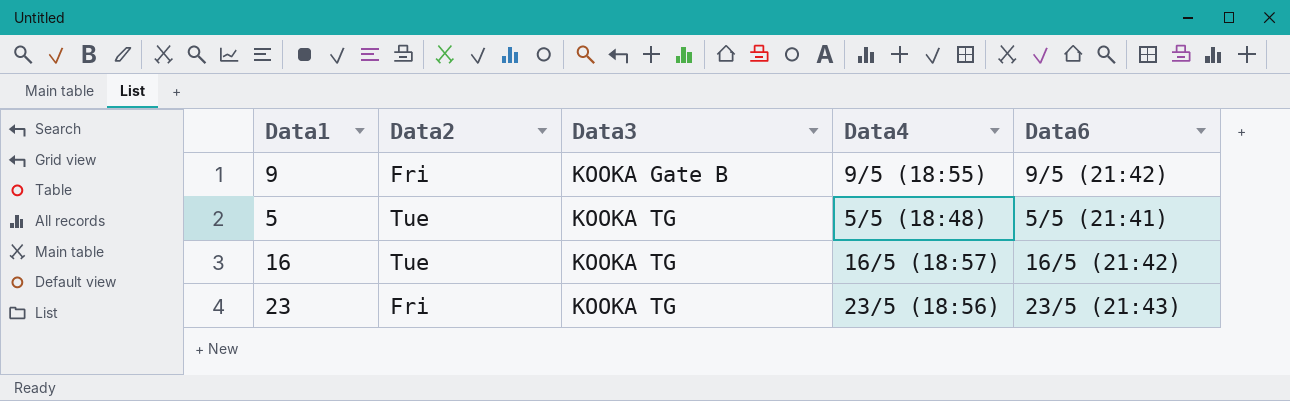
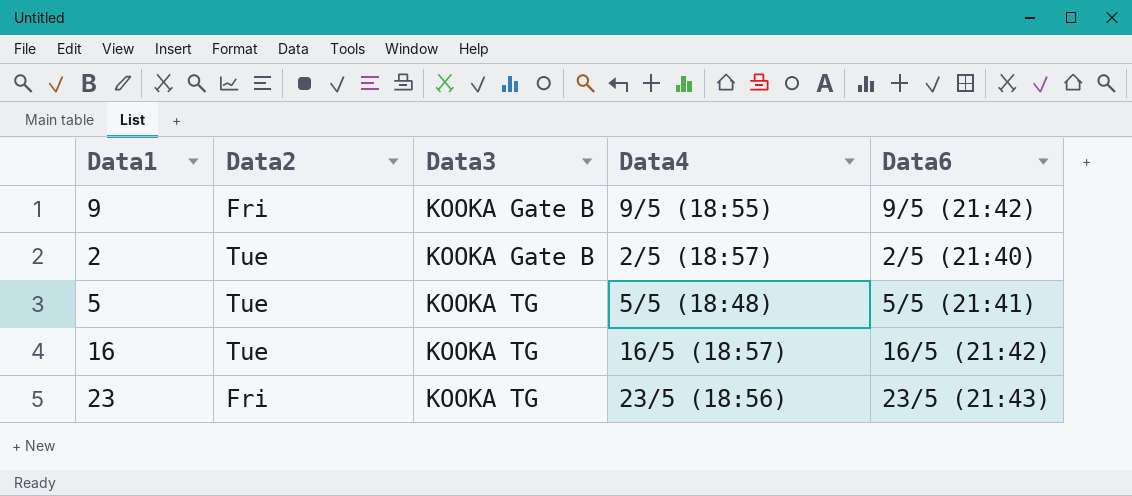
row 2: none -> Tue | KOOKA Gate B | 2/5 (18:57) | 2/5 (21:40)

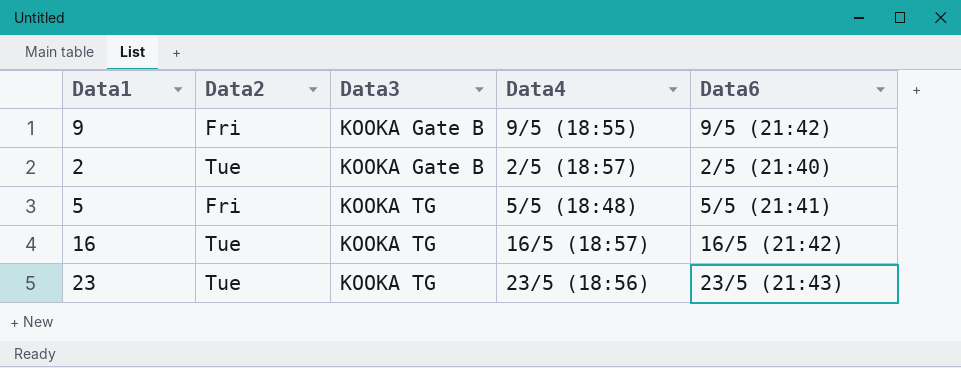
5 | Data2: Tue -> Fri
23 | Data2: Fri -> Tue

